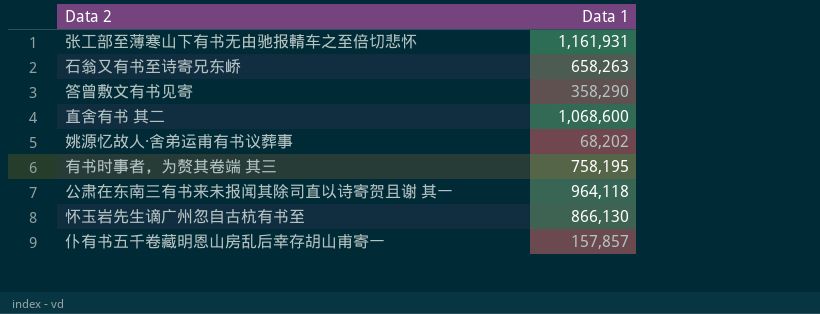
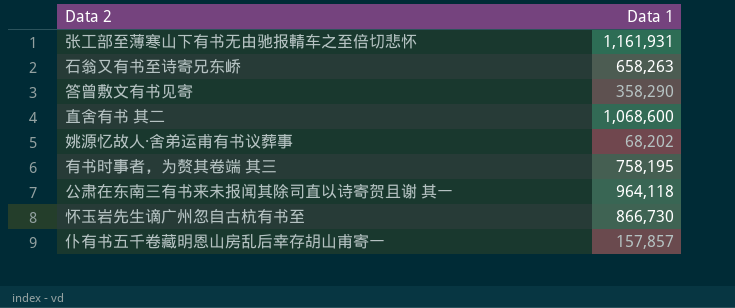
怀玉岩先生谪广州忽自古杭有书至 | Data 1: 866,130 -> 866,730

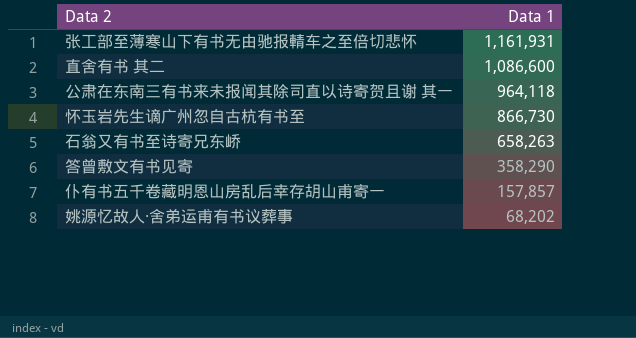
row order: none -> Data 1 descending
row 有书时事者，为赘其卷端 其三: 758,195 -> none
直舍有书 其二 | Data 1: 1,068,600 -> 1,086,600

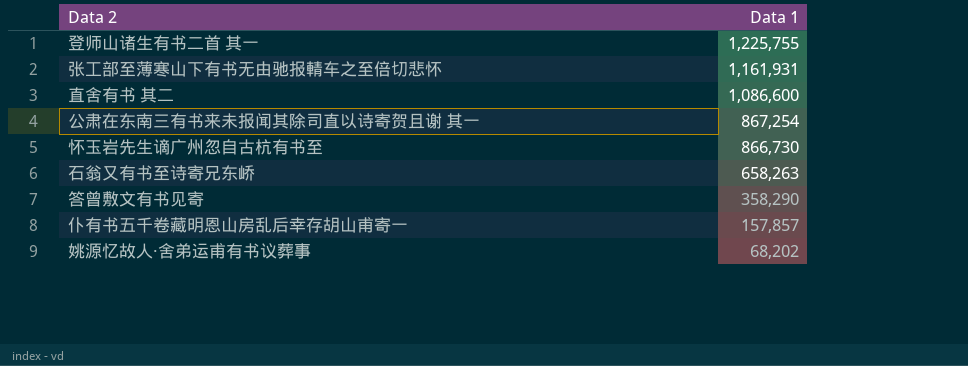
row 登师山诸生有书二首 其一: none -> 1,225,755
公肃在东南三有书来未报闻其除司直以诗寄贺且谢 其一 | Data 1: 964,118 -> 867,254

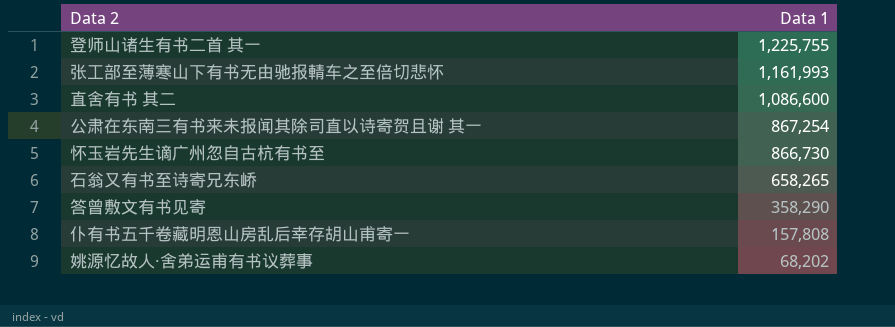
张工部至薄寒山下有书无由驰报輤车之至倍切悲怀 | Data 1: 1,161,931 -> 1,161,993
石翁又有书至诗寄兄东峤 | Data 1: 658,263 -> 658,265
仆有书五千卷藏明恩山房乱后幸存胡山甫寄一 | Data 1: 157,857 -> 157,808

